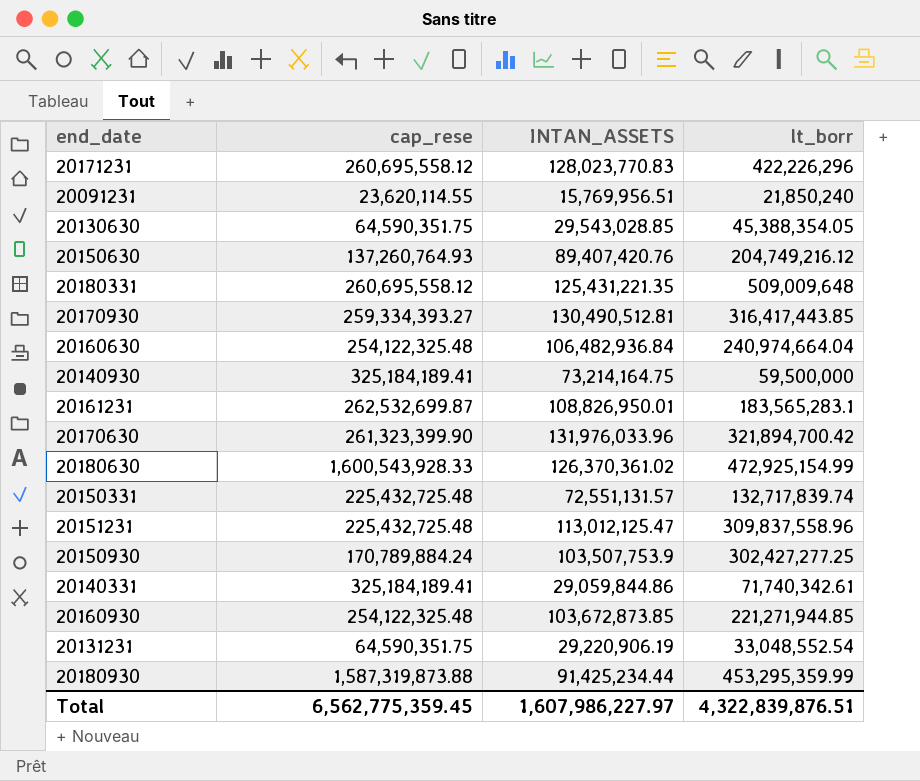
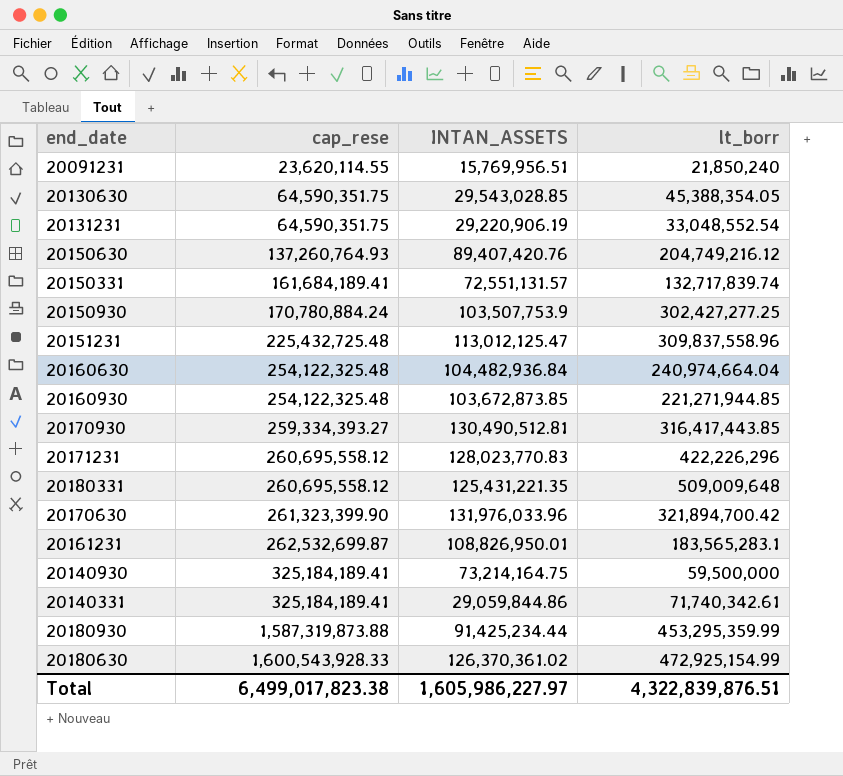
row order: none -> cap_rese ascending
20150331 | cap_rese: 225,432,725.48 -> 161,684,189.41
20150930 | cap_rese: 170,789,884.24 -> 170,780,884.24
20160630 | INTAN_ASSETS: 106,482,936.84 -> 104,482,936.84
Total | cap_rese: 6,562,775,359.45 -> 6,499,017,823.38
Total | INTAN_ASSETS: 1,607,986,227.97 -> 1,605,986,227.97

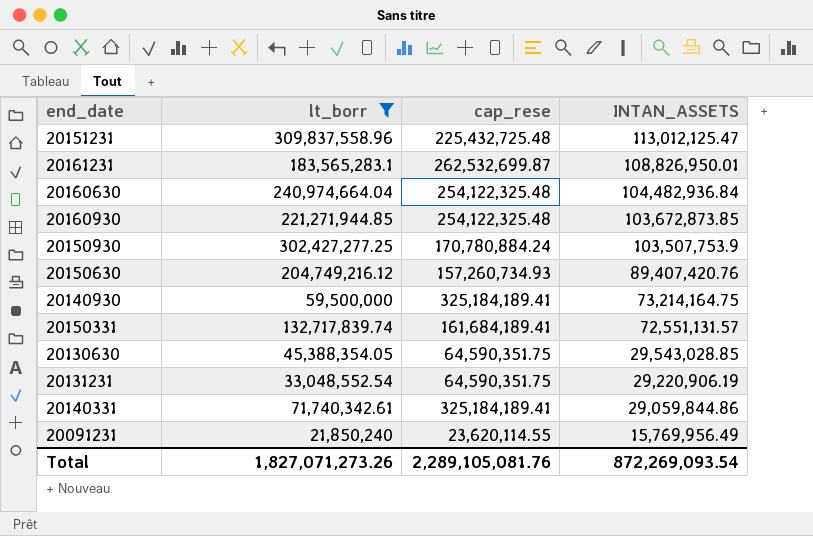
filter: none -> lt_borr <= 309,837,558.96
row order: cap_rese ascending -> INTAN_ASSETS descending
column lt_borr | position: 4 -> 2
20150630 | cap_rese: 137,260,764.93 -> 157,260,734.93
20091231 | INTAN_ASSETS: 15,769,956.51 -> 15,769,956.49
Total | lt_borr: 4,322,839,876.51 -> 1,827,071,273.26
Total | cap_rese: 6,499,017,823.38 -> 2,289,105,081.76
Total | INTAN_ASSETS: 1,605,986,227.97 -> 872,269,093.54

